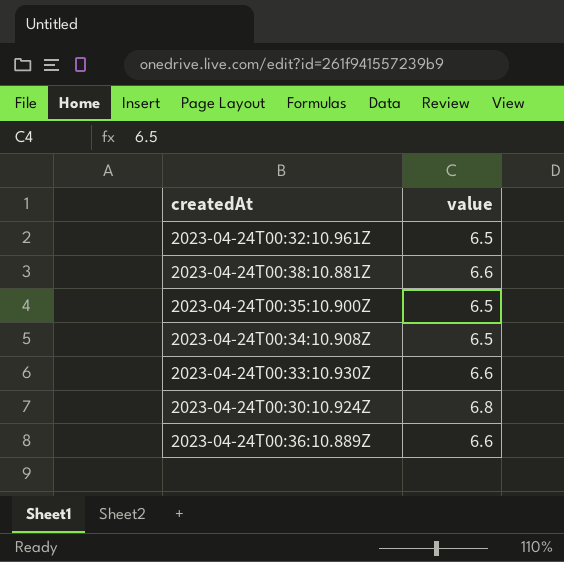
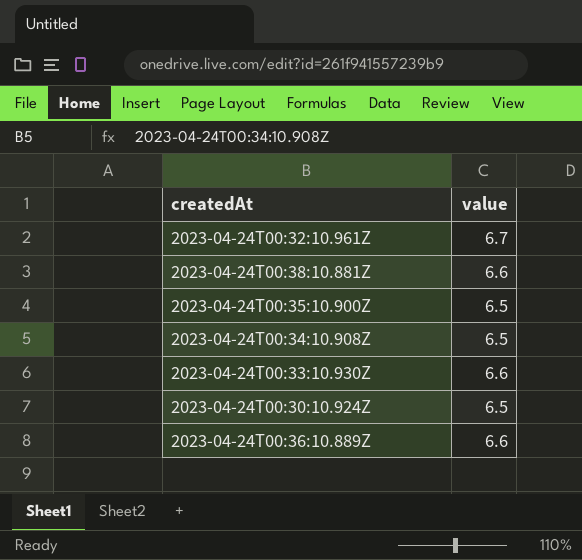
2023-04-24T00:32:10.961Z | value: 6.5 -> 6.7
2023-04-24T00:30:10.924Z | value: 6.8 -> 6.5

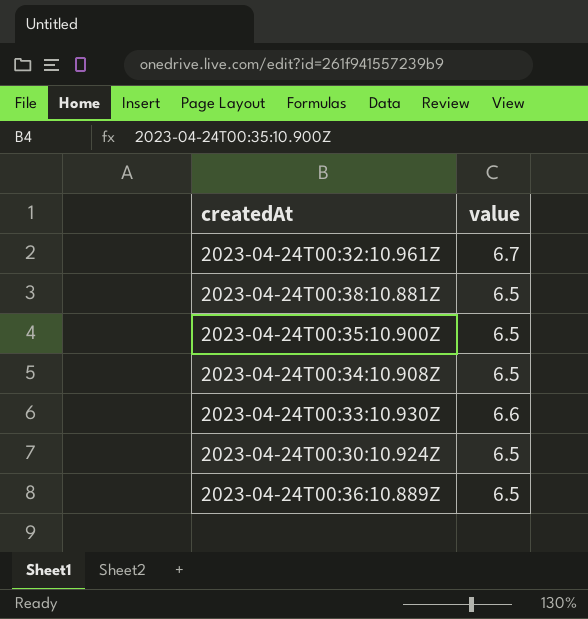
2023-04-24T00:38:10.881Z | value: 6.6 -> 6.5
2023-04-24T00:36:10.889Z | value: 6.6 -> 6.5

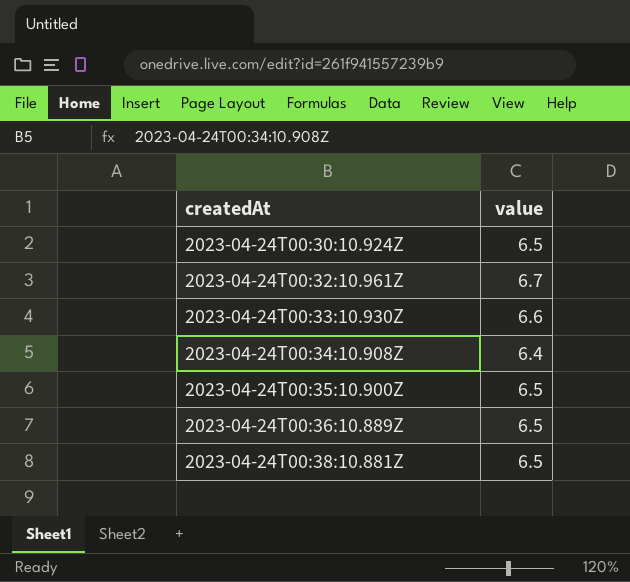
row order: none -> createdAt ascending
2023-04-24T00:34:10.908Z | value: 6.5 -> 6.4

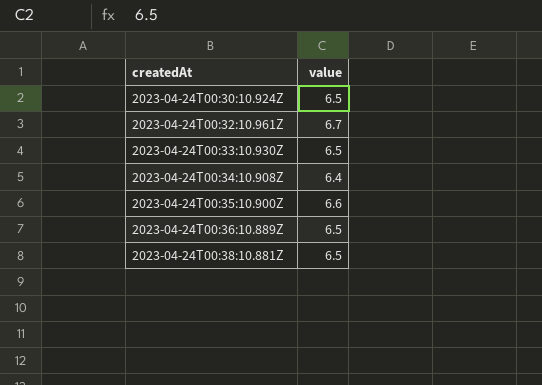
2023-04-24T00:33:10.930Z | value: 6.6 -> 6.5
2023-04-24T00:35:10.900Z | value: 6.5 -> 6.6

